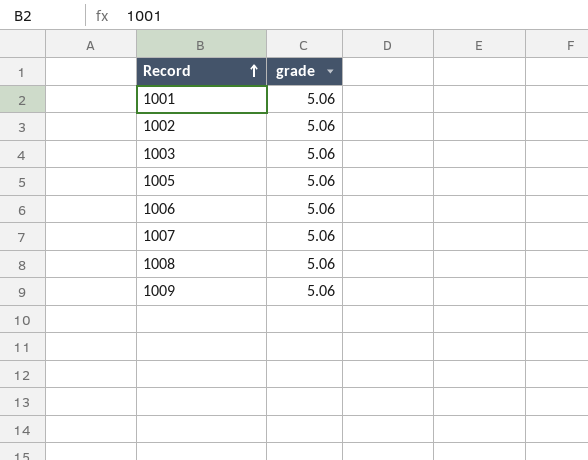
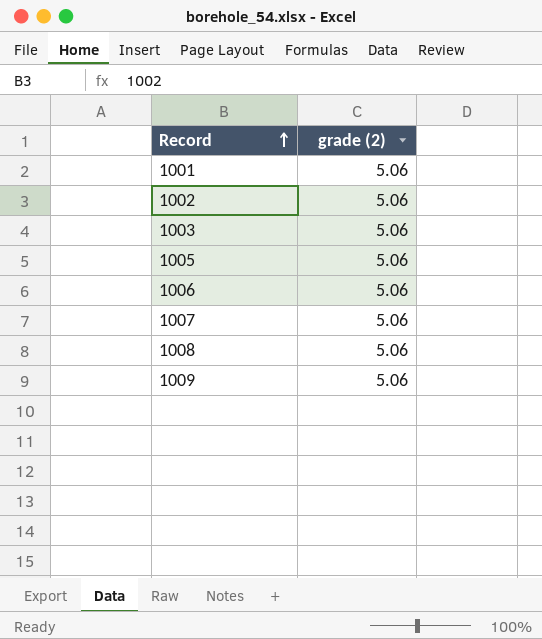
column name: grade -> grade (2)

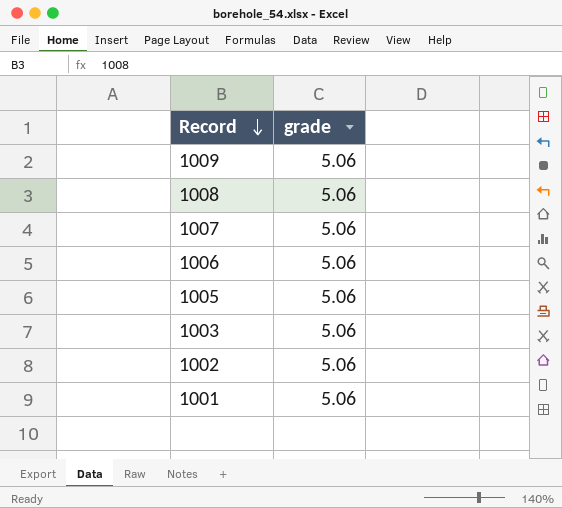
row order: Record ascending -> Record descending
column name: grade (2) -> grade

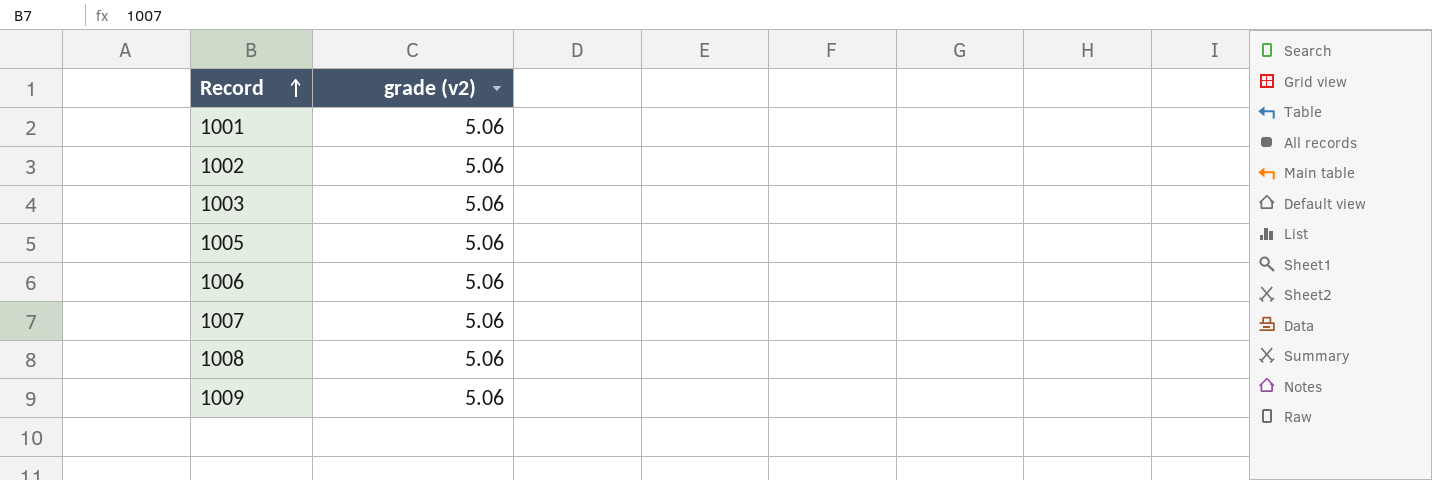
row order: Record descending -> Record ascending
column name: grade -> grade (v2)

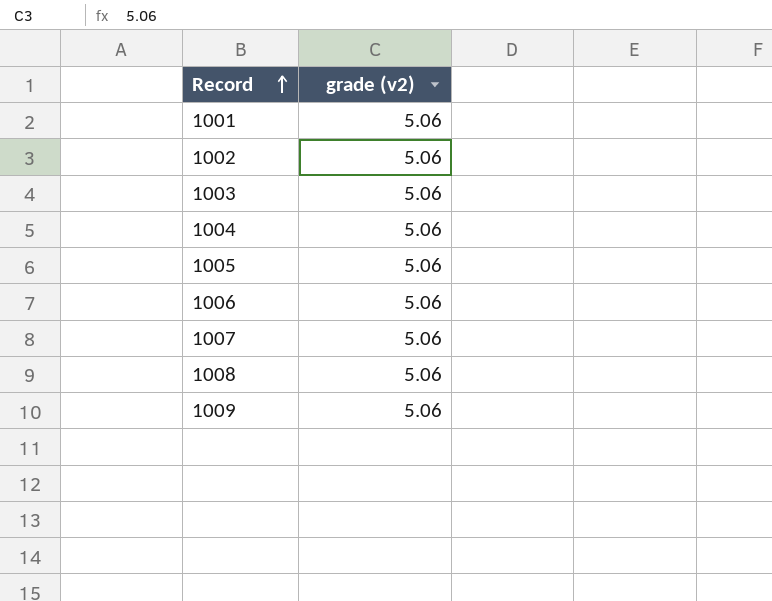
row 1004: none -> 5.06

